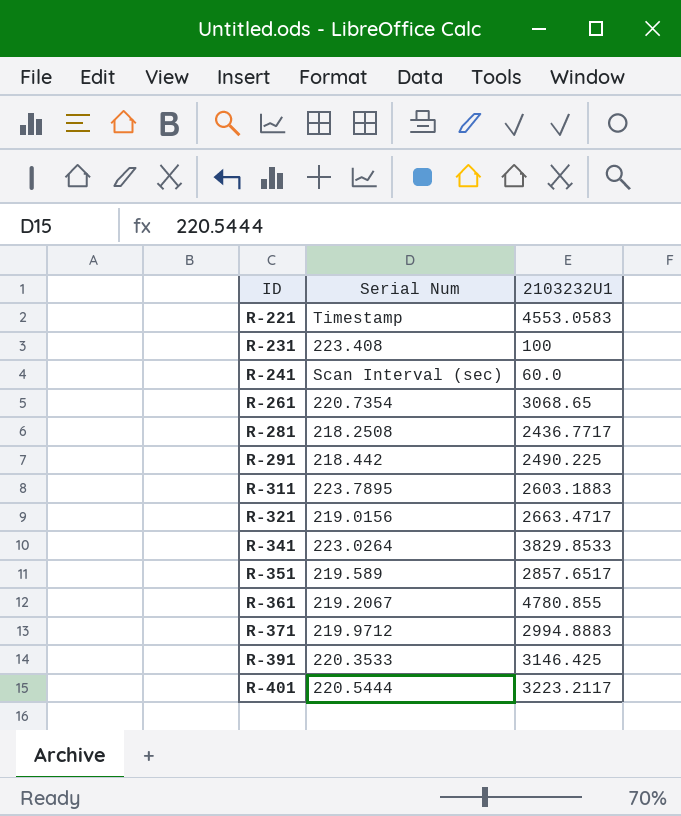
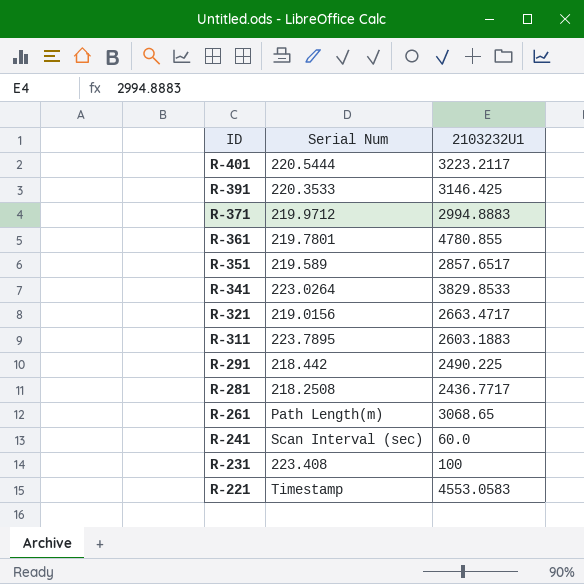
row order: ID ascending -> ID descending
R-361 | Serial Num: 219.2067 -> 219.7801
R-261 | Serial Num: 220.7354 -> Path Length(m)

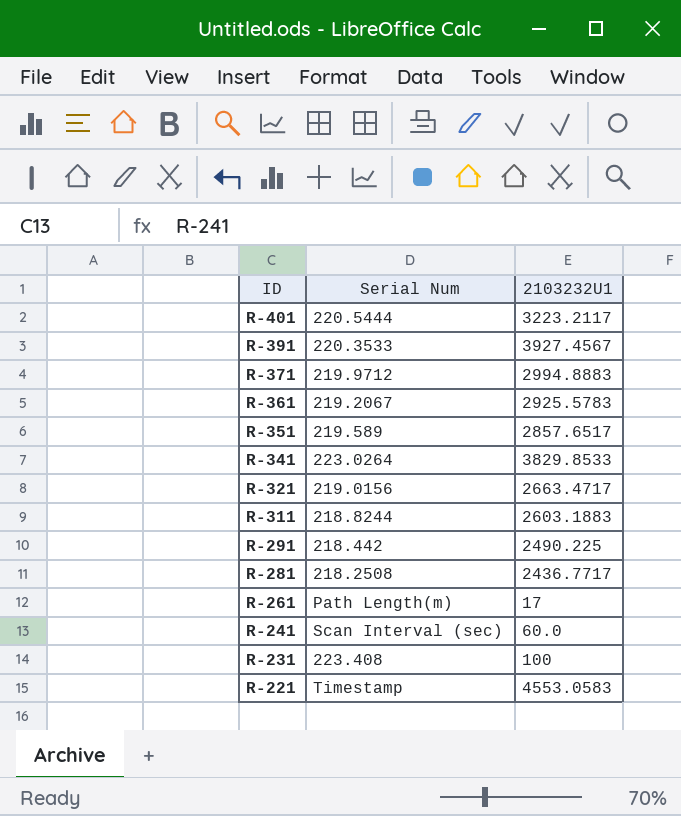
R-391 | 2103232U1: 3146.425 -> 3927.4567
R-361 | Serial Num: 219.7801 -> 219.2067
R-361 | 2103232U1: 4780.855 -> 2925.5783
R-311 | Serial Num: 223.7895 -> 218.8244
R-261 | 2103232U1: 3068.65 -> 17

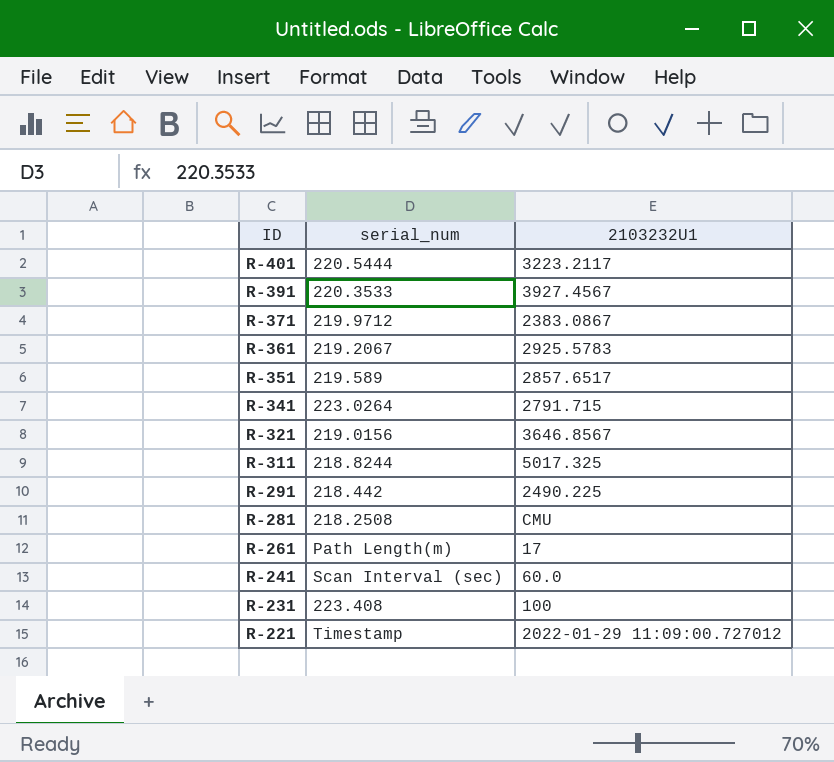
column name: Serial Num -> serial_num
R-371 | 2103232U1: 2994.8883 -> 2383.0867
R-341 | 2103232U1: 3829.8533 -> 2791.715
R-321 | 2103232U1: 2663.4717 -> 3646.8567
R-311 | 2103232U1: 2603.1883 -> 5017.325
R-281 | 2103232U1: 2436.7717 -> CMU
R-221 | 2103232U1: 4553.0583 -> 2022-01-29 11:09:00.727012

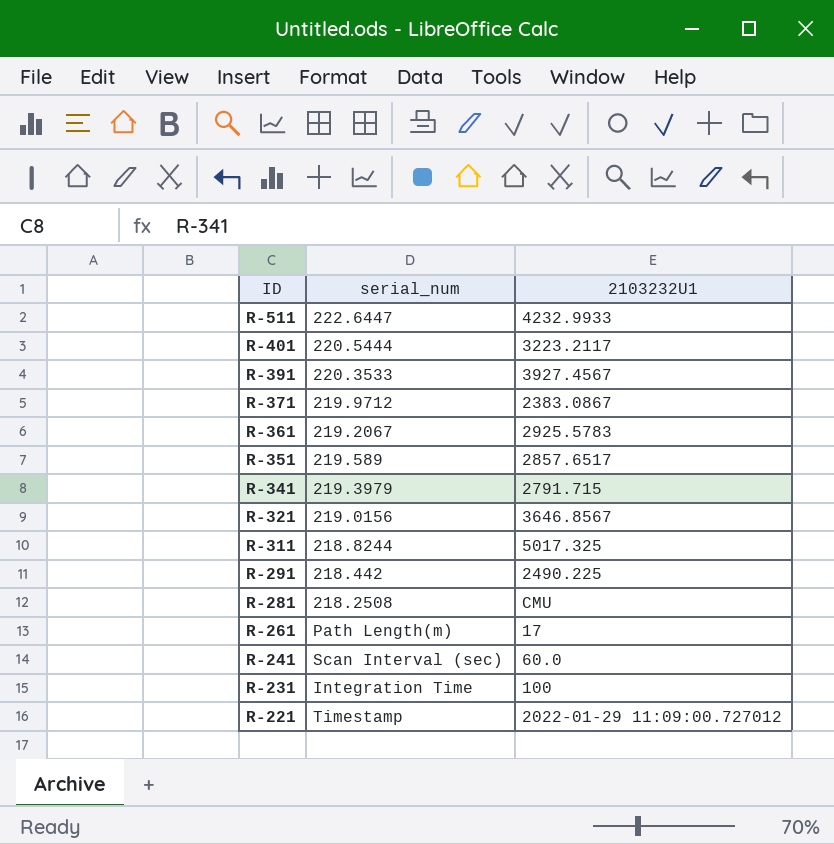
row R-511: none -> 222.6447 | 4232.9933
R-341 | serial_num: 223.0264 -> 219.3979
R-231 | serial_num: 223.408 -> Integration Time

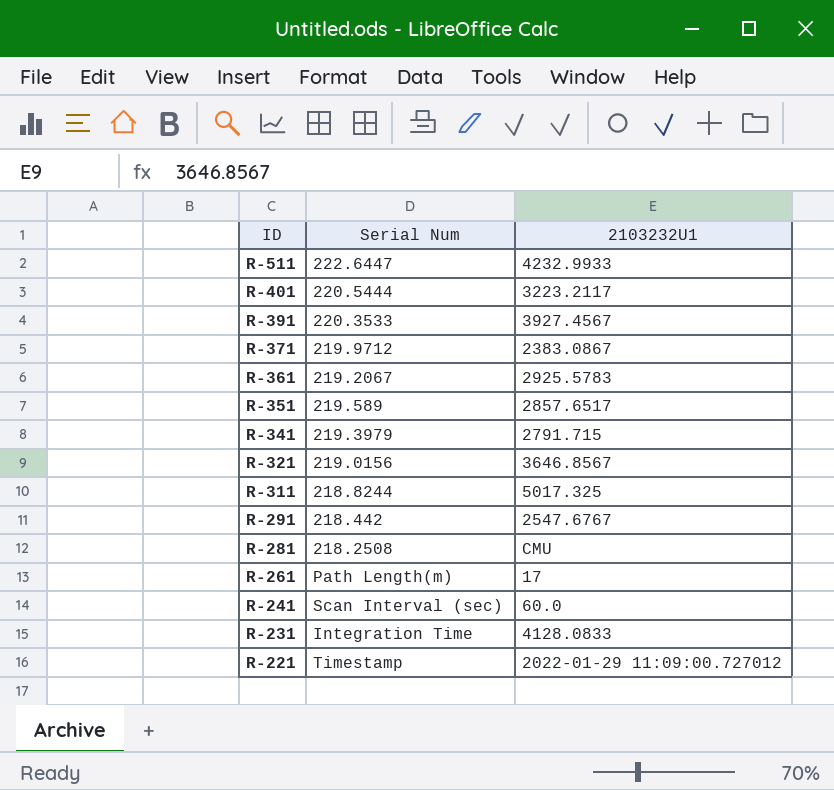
column name: serial_num -> Serial Num
R-291 | 2103232U1: 2490.225 -> 2547.6767
R-231 | 2103232U1: 100 -> 4128.0833

